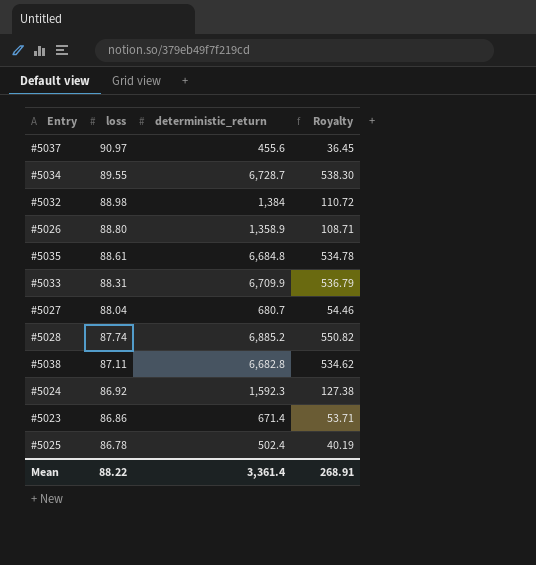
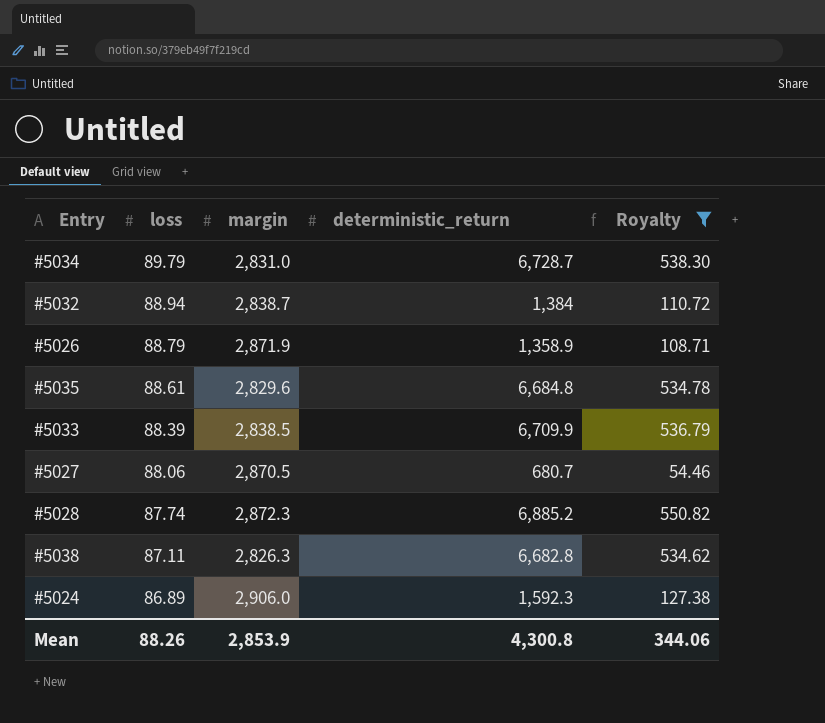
filter: none -> Royalty >= 54.46
column margin | position: none -> 3
#5034 | loss: 89.55 -> 89.79
#5032 | loss: 88.98 -> 88.94
#5026 | loss: 88.80 -> 88.79
#5033 | loss: 88.31 -> 88.39
#5027 | loss: 88.04 -> 88.06
#5024 | loss: 86.92 -> 86.89
Mean | loss: 88.22 -> 88.26
Mean | deterministic_return: 3,361.4 -> 4,300.8
Mean | Royalty: 268.91 -> 344.06

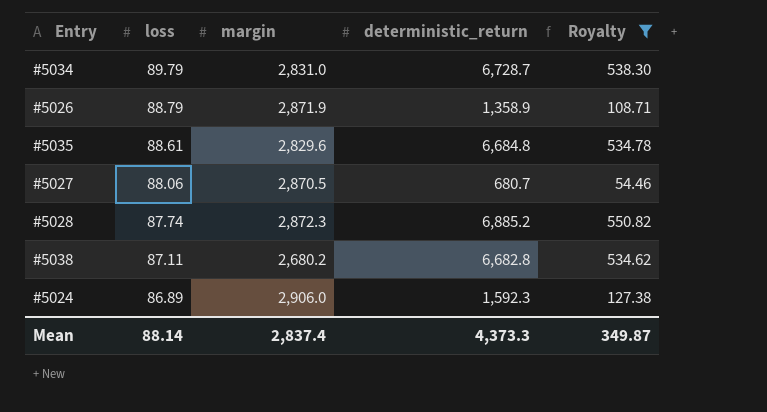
row #5032: 88.94 | 2,838.7 | 1,384 | 110.72 -> none
row #5033: 88.39 | 2,838.5 | 6,709.9 | 536.79 -> none
#5038 | margin: 2,826.3 -> 2,680.2
Mean | loss: 88.26 -> 88.14
Mean | margin: 2,853.9 -> 2,837.4
Mean | deterministic_return: 4,300.8 -> 4,373.3
Mean | Royalty: 344.06 -> 349.87

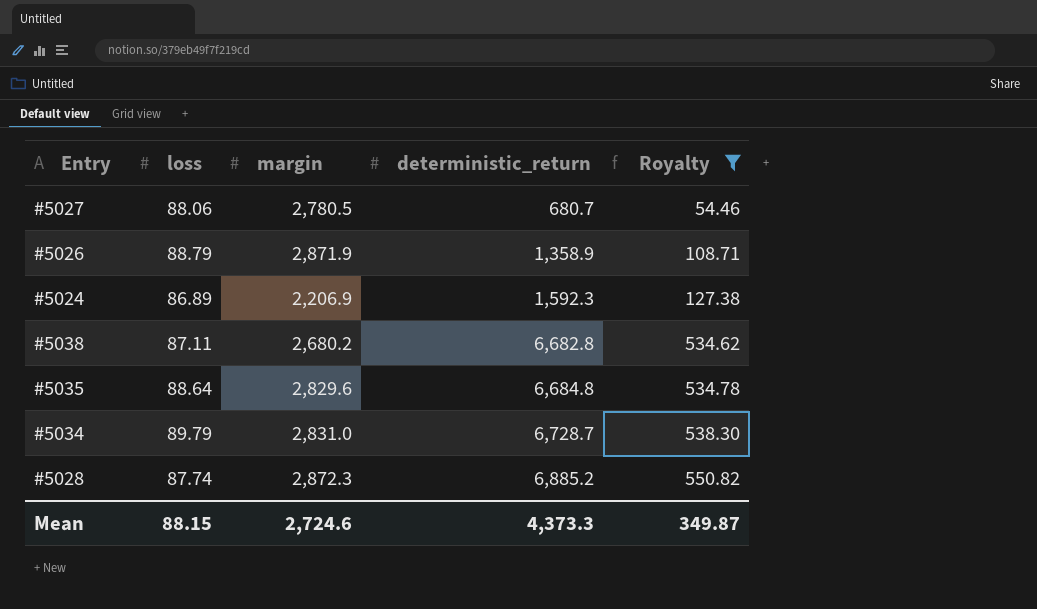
row order: loss descending -> deterministic_return ascending
#5027 | margin: 2,870.5 -> 2,780.5
#5024 | margin: 2,906.0 -> 2,206.9
#5035 | loss: 88.61 -> 88.64
Mean | loss: 88.14 -> 88.15
Mean | margin: 2,837.4 -> 2,724.6

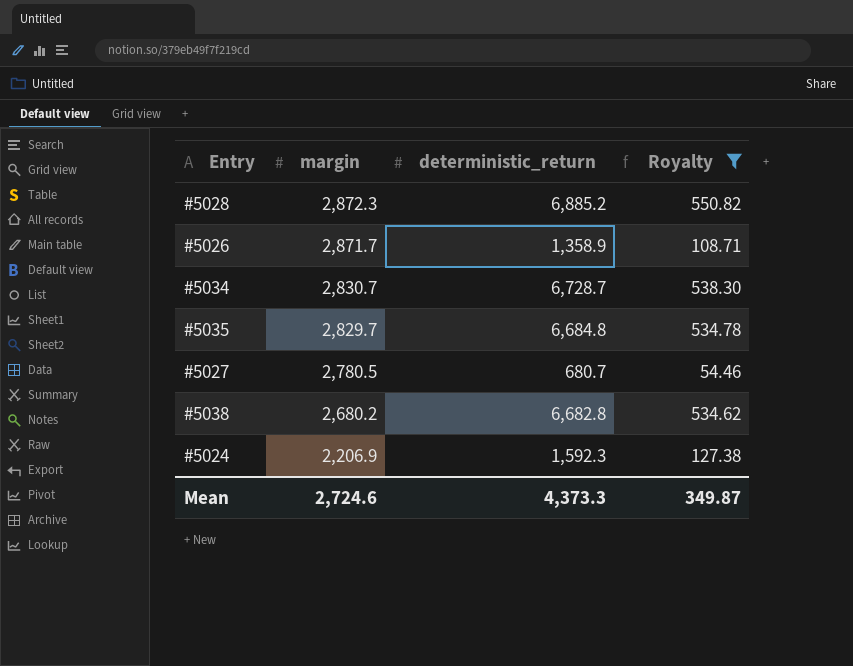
row order: deterministic_return ascending -> margin descending
column loss | position: 2 -> none
#5026 | margin: 2,871.9 -> 2,871.7
#5034 | margin: 2,831.0 -> 2,830.7
#5035 | margin: 2,829.6 -> 2,829.7

